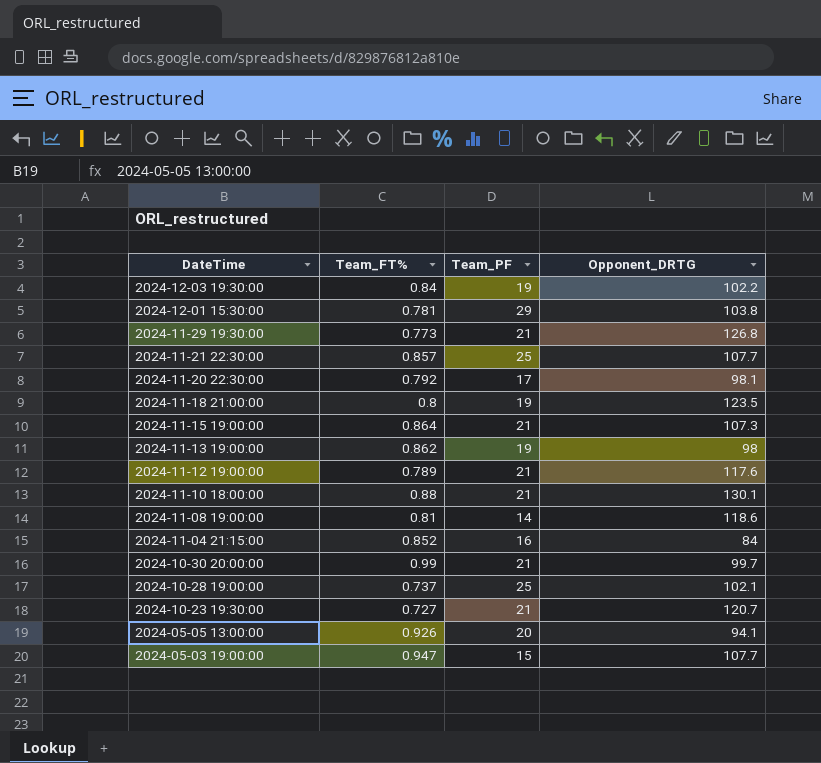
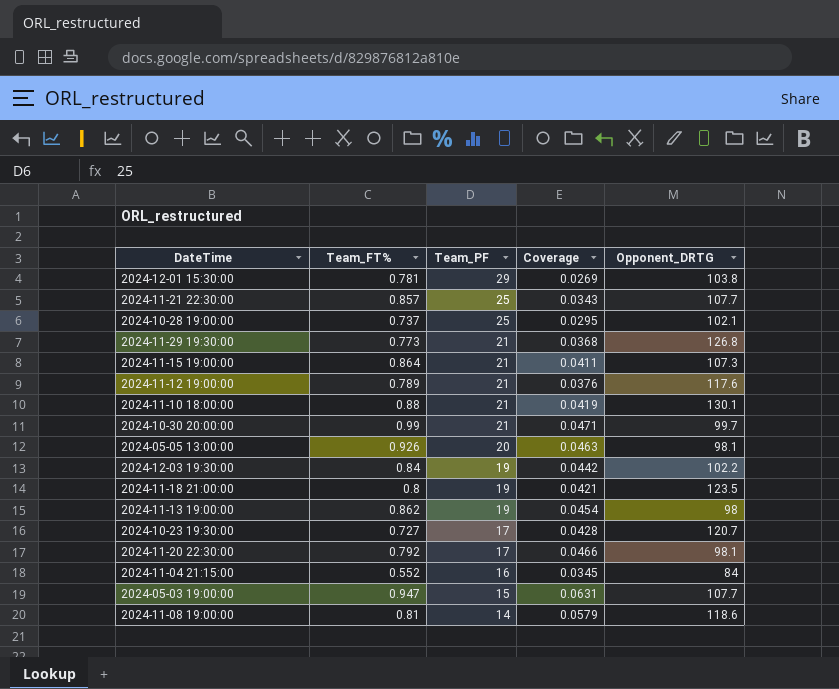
row order: DateTime descending -> Team_PF descending
column Coverage | formula: none -> [Team_FT%] / [Team_PF]
2024-05-05 13:00:00 | Opponent_DRTG: 94.1 -> 98.1
2024-10-23 19:30:00 | Team_PF: 21 -> 17
2024-11-04 21:15:00 | Team_FT%: 0.852 -> 0.552

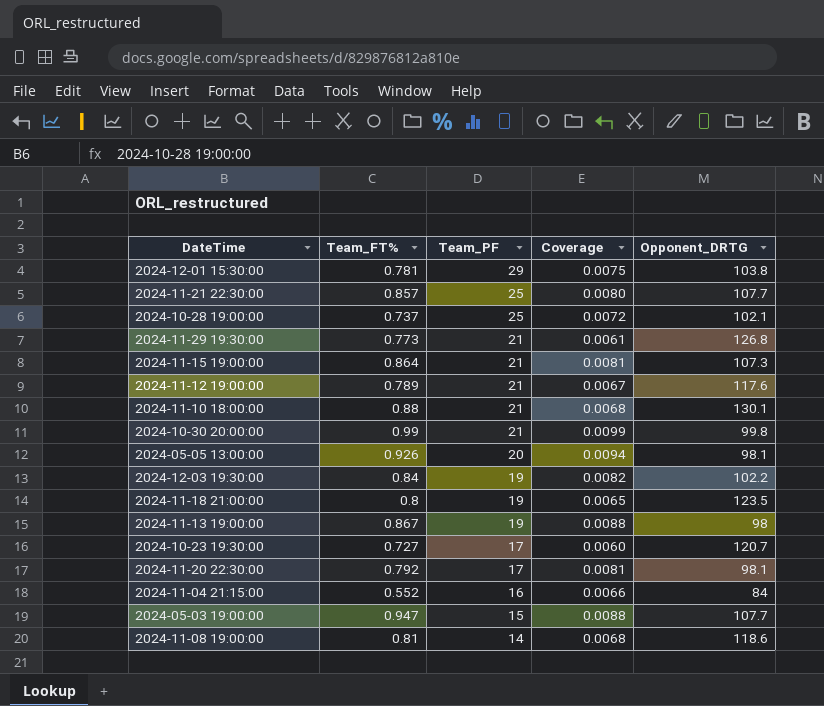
column Coverage | formula: [Team_FT%] / [Team_PF] -> [Team_FT%] / [Opponent_DRTG]
2024-10-30 20:00:00 | Opponent_DRTG: 99.7 -> 99.8
2024-11-13 19:00:00 | Team_FT%: 0.862 -> 0.867

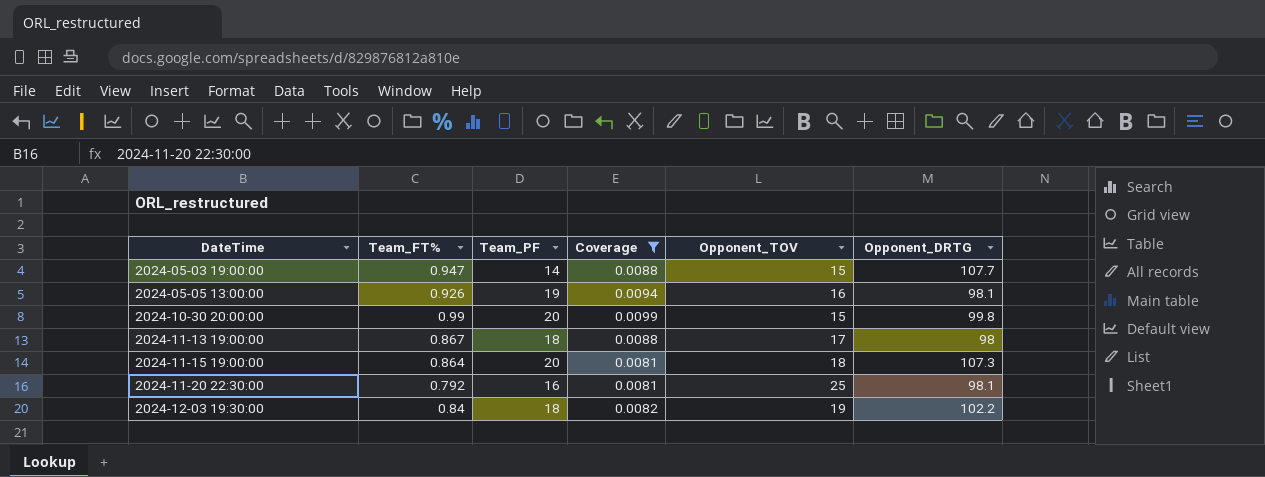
filter: none -> Coverage >= 0.0081
row order: Team_PF descending -> DateTime ascending
column Opponent_TOV | position: none -> 5
2024-05-03 19:00:00 | Team_PF: 15 -> 14
2024-05-05 13:00:00 | Team_PF: 20 -> 19
2024-10-30 20:00:00 | Team_PF: 21 -> 20
2024-11-13 19:00:00 | Team_PF: 19 -> 18
2024-11-15 19:00:00 | Team_PF: 21 -> 20
2024-11-20 22:30:00 | Team_PF: 17 -> 16
2024-12-03 19:30:00 | Team_PF: 19 -> 18

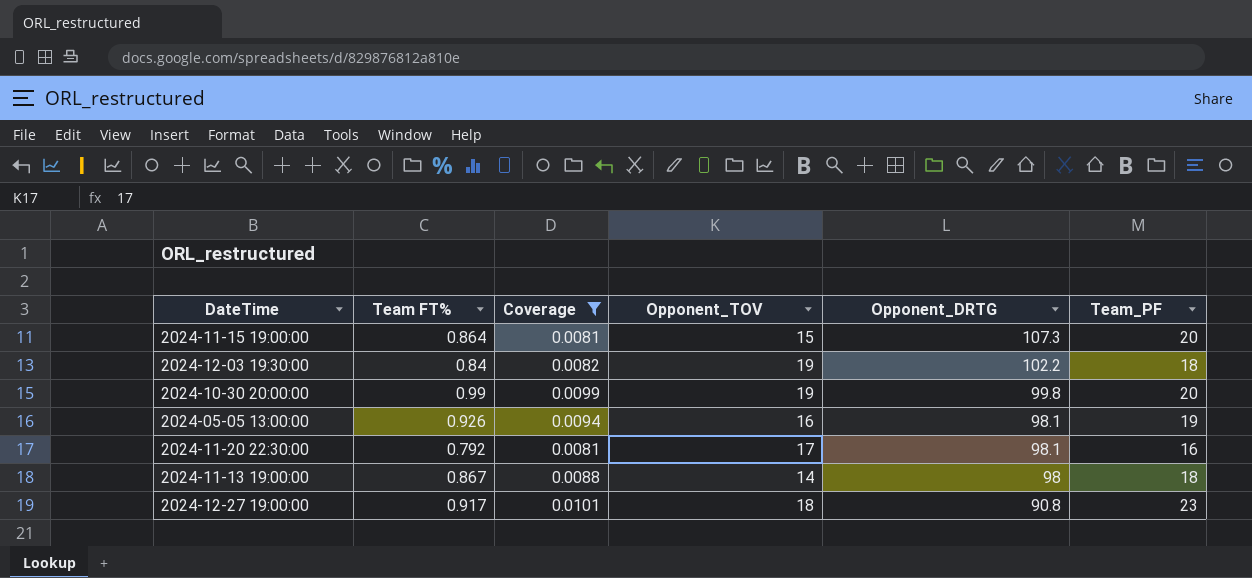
row order: DateTime ascending -> Opponent_DRTG descending
column name: Team_FT% -> Team FT%
column Team_PF | position: 3 -> 6
row 2024-05-03 19:00:00: 0.947 | 14 | 0.0088 | 15 | 107.7 -> none
2024-11-15 19:00:00 | Opponent_TOV: 18 -> 15
2024-10-30 20:00:00 | Opponent_TOV: 15 -> 19
2024-11-20 22:30:00 | Opponent_TOV: 25 -> 17
2024-11-13 19:00:00 | Opponent_TOV: 17 -> 14
row 2024-12-27 19:00:00: none -> 0.917 | 0.0101 | 18 | 90.8 | 23

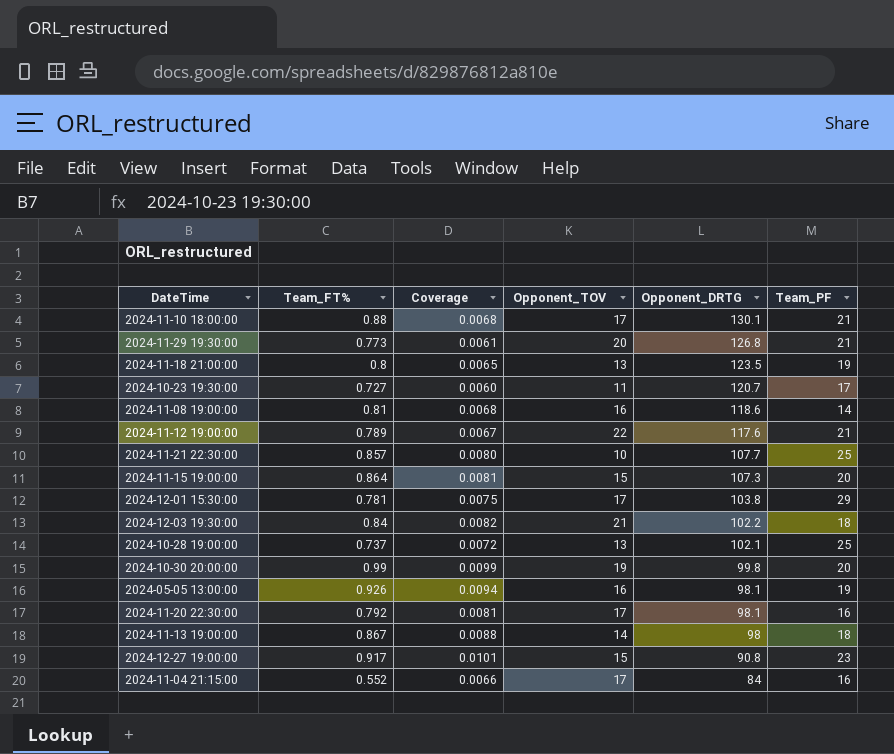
filter: Coverage >= 0.0081 -> none
column name: Team FT% -> Team_FT%
2024-12-03 19:30:00 | Opponent_TOV: 19 -> 21
2024-12-27 19:00:00 | Opponent_TOV: 18 -> 15

